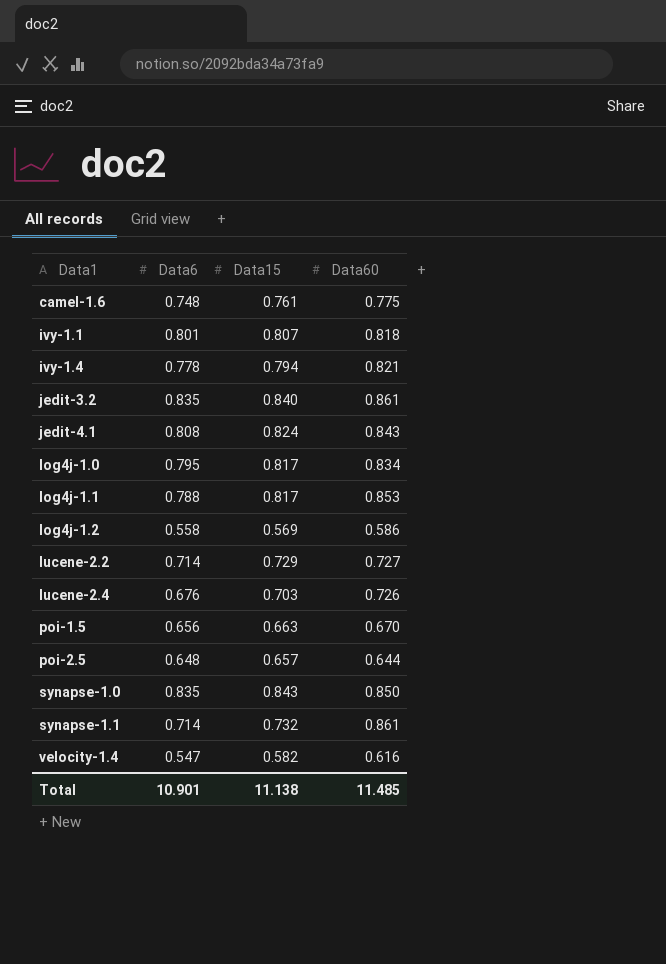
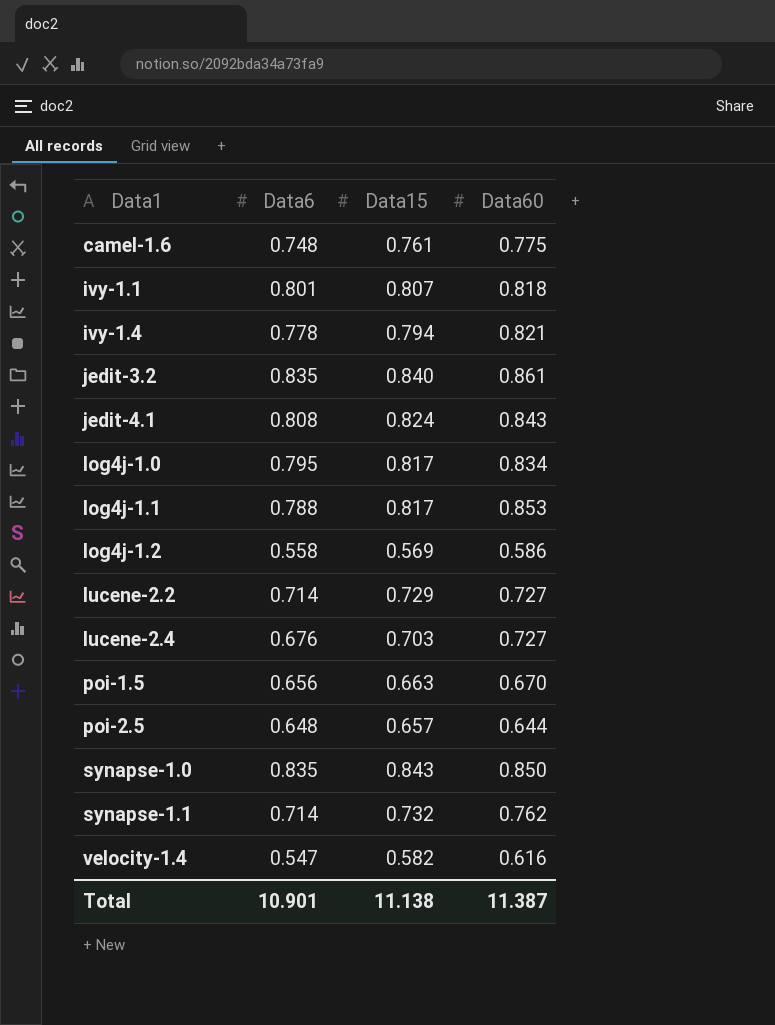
lucene-2.4 | Data60: 0.726 -> 0.727
synapse-1.1 | Data60: 0.861 -> 0.762
Total | Data60: 11.485 -> 11.387

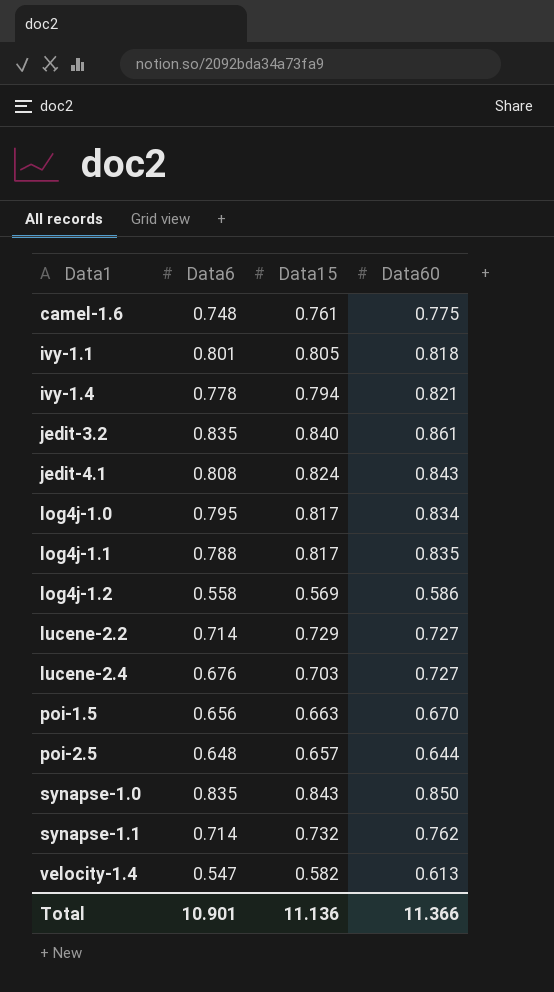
ivy-1.1 | Data15: 0.807 -> 0.805
log4j-1.1 | Data60: 0.853 -> 0.835
velocity-1.4 | Data60: 0.616 -> 0.613
Total | Data15: 11.138 -> 11.136
Total | Data60: 11.387 -> 11.366

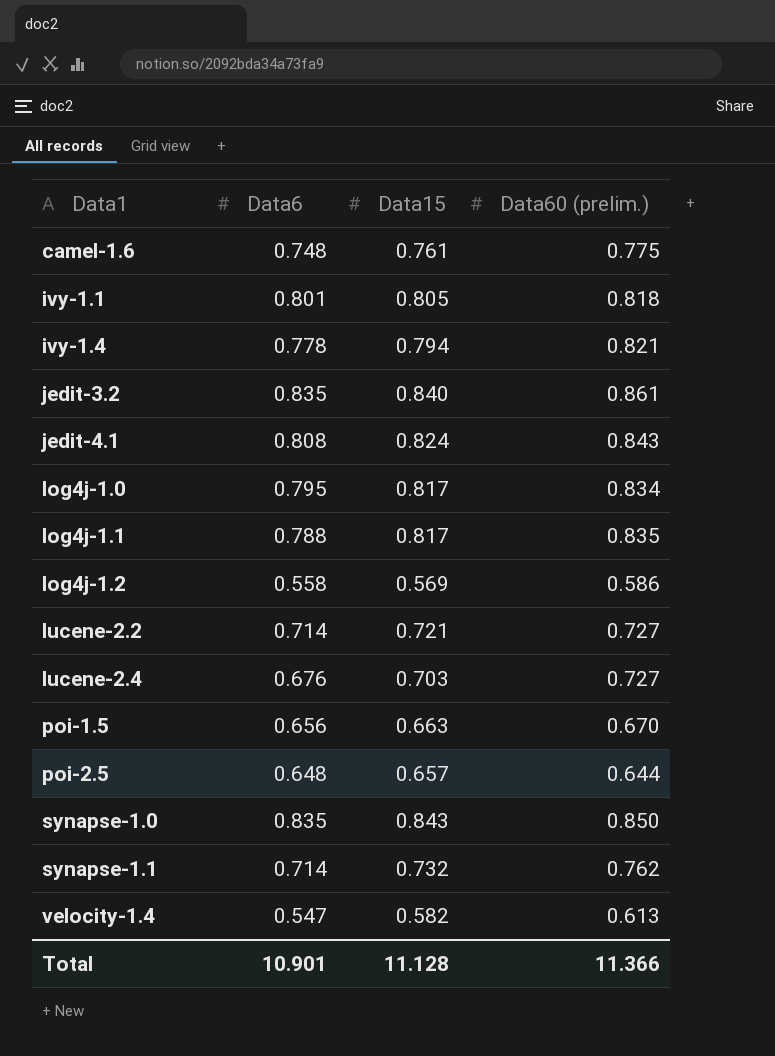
column name: Data60 -> Data60 (prelim.)
lucene-2.2 | Data15: 0.729 -> 0.721
Total | Data15: 11.136 -> 11.128

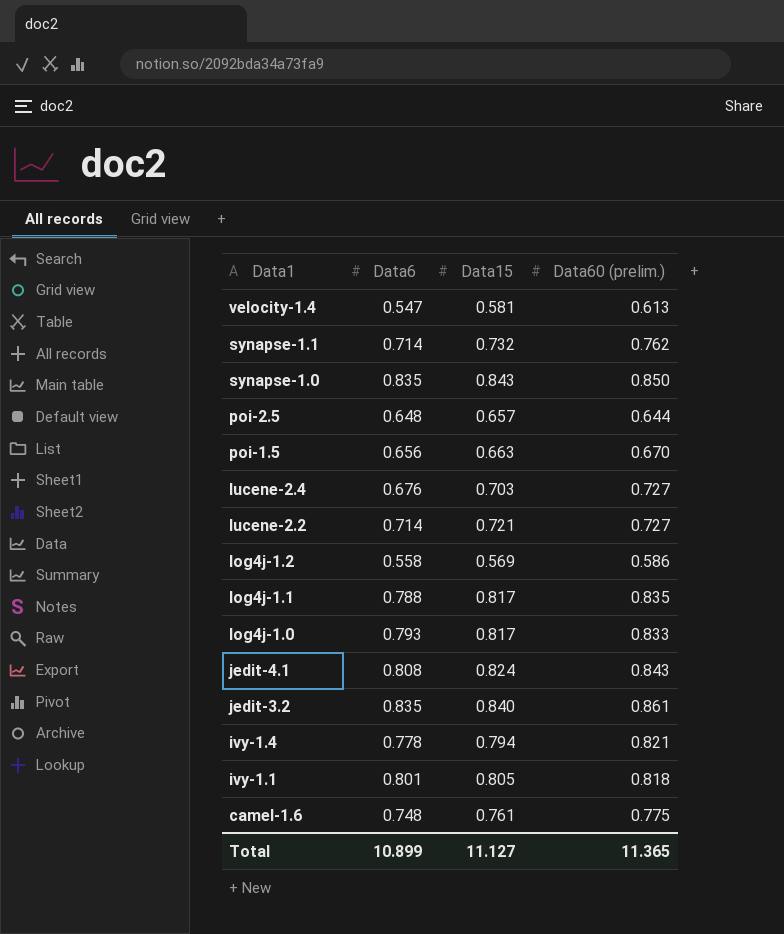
row order: Data1 ascending -> Data1 descending
velocity-1.4 | Data15: 0.582 -> 0.581
log4j-1.0 | Data6: 0.795 -> 0.793
log4j-1.0 | Data60 (prelim.): 0.834 -> 0.833
Total | Data6: 10.901 -> 10.899
Total | Data15: 11.128 -> 11.127
Total | Data60 (prelim.): 11.366 -> 11.365

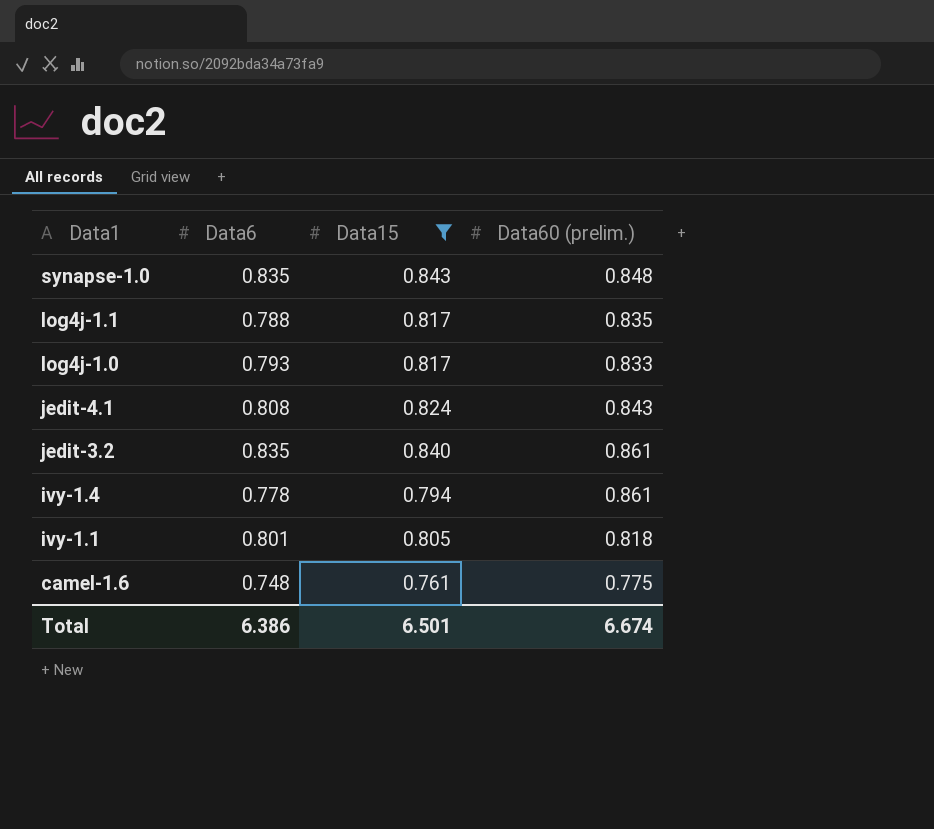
filter: none -> Data15 >= 0.761
synapse-1.0 | Data60 (prelim.): 0.850 -> 0.848
ivy-1.4 | Data60 (prelim.): 0.821 -> 0.861
Total | Data6: 10.899 -> 6.386
Total | Data15: 11.127 -> 6.501
Total | Data60 (prelim.): 11.365 -> 6.674

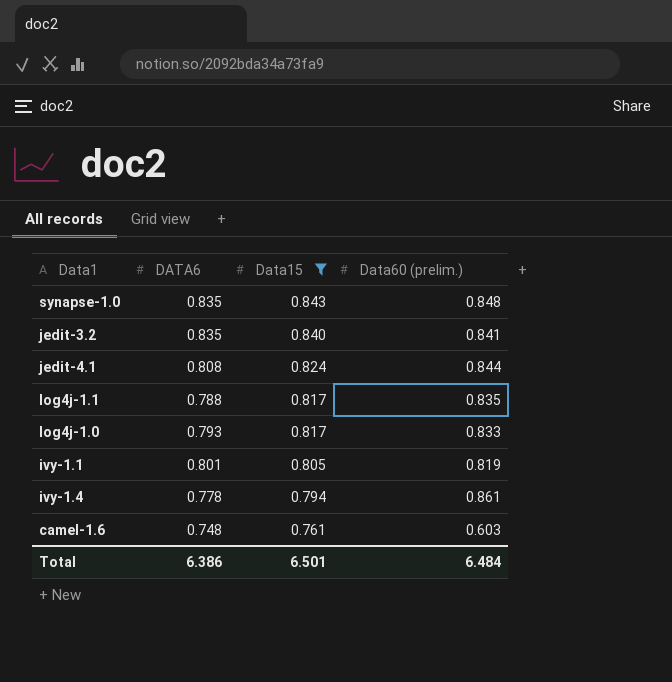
row order: Data1 descending -> Data15 descending
column name: Data6 -> DATA6
jedit-3.2 | Data60 (prelim.): 0.861 -> 0.841
jedit-4.1 | Data60 (prelim.): 0.843 -> 0.844
ivy-1.1 | Data60 (prelim.): 0.818 -> 0.819
camel-1.6 | Data60 (prelim.): 0.775 -> 0.603
Total | Data60 (prelim.): 6.674 -> 6.484

